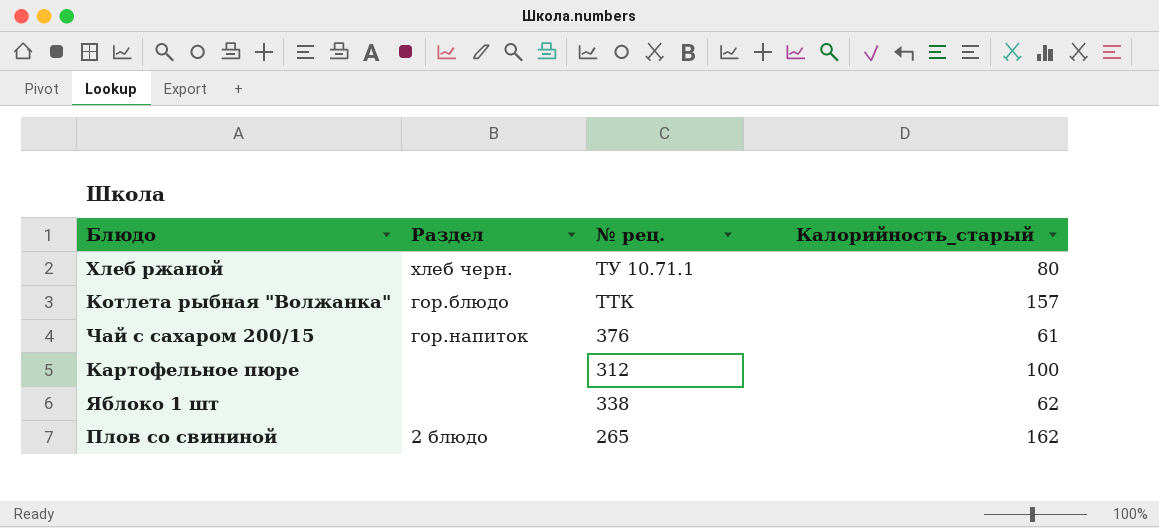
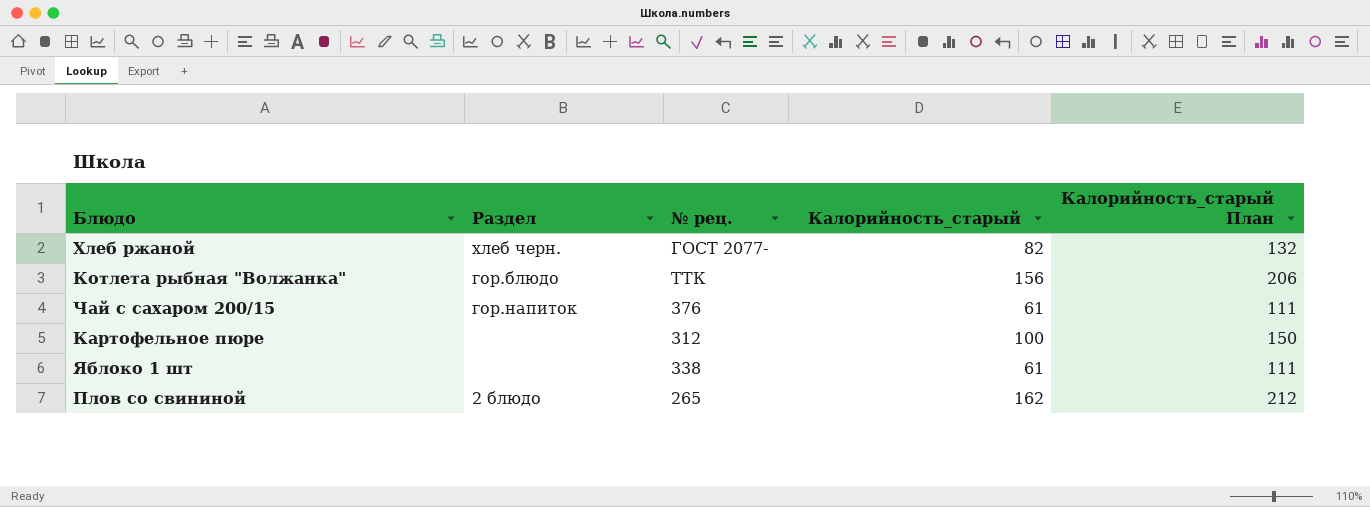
column Калорийность_старый План | formula: none -> [Калорийность_старый] + 50
Хлеб ржаной | № рец.: ТУ 10.71.1 -> ГОСТ 2077-
Хлеб ржаной | Калорийность_старый: 80 -> 82
Котлета рыбная "Волжанка" | Калорийность_старый: 157 -> 156
Яблоко 1 шт | Калорийность_старый: 62 -> 61

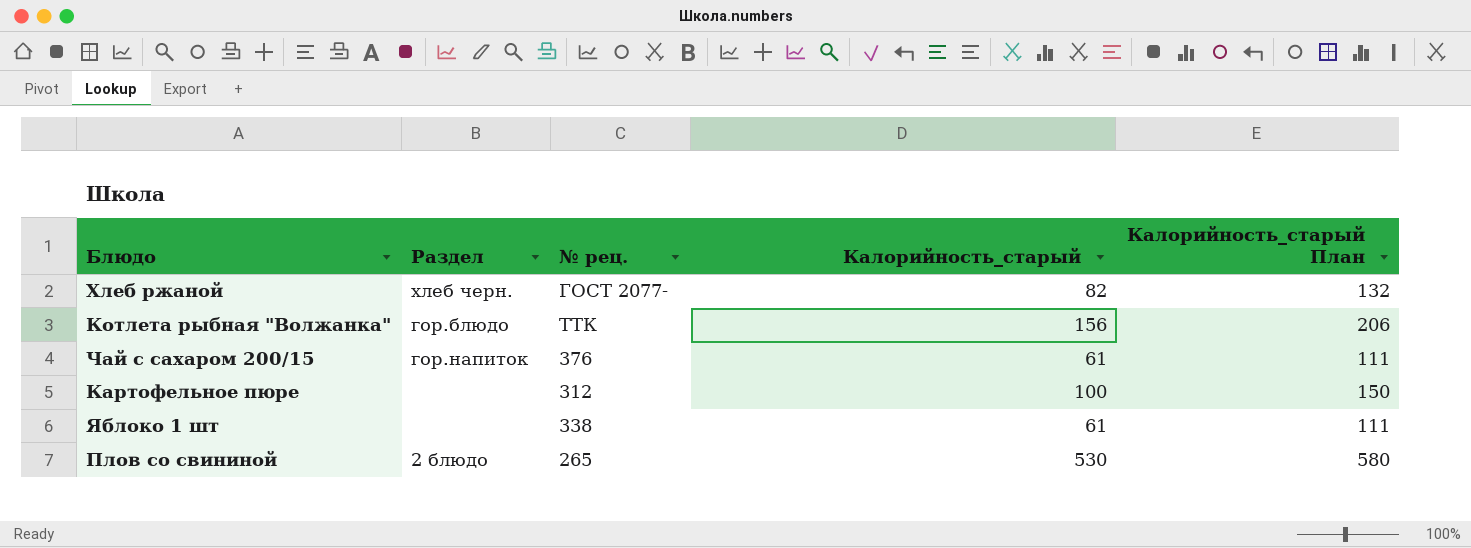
Плов со свининой | Калорийность_старый: 162 -> 530
Плов со свининой | Калорийность_старый План: 212 -> 580

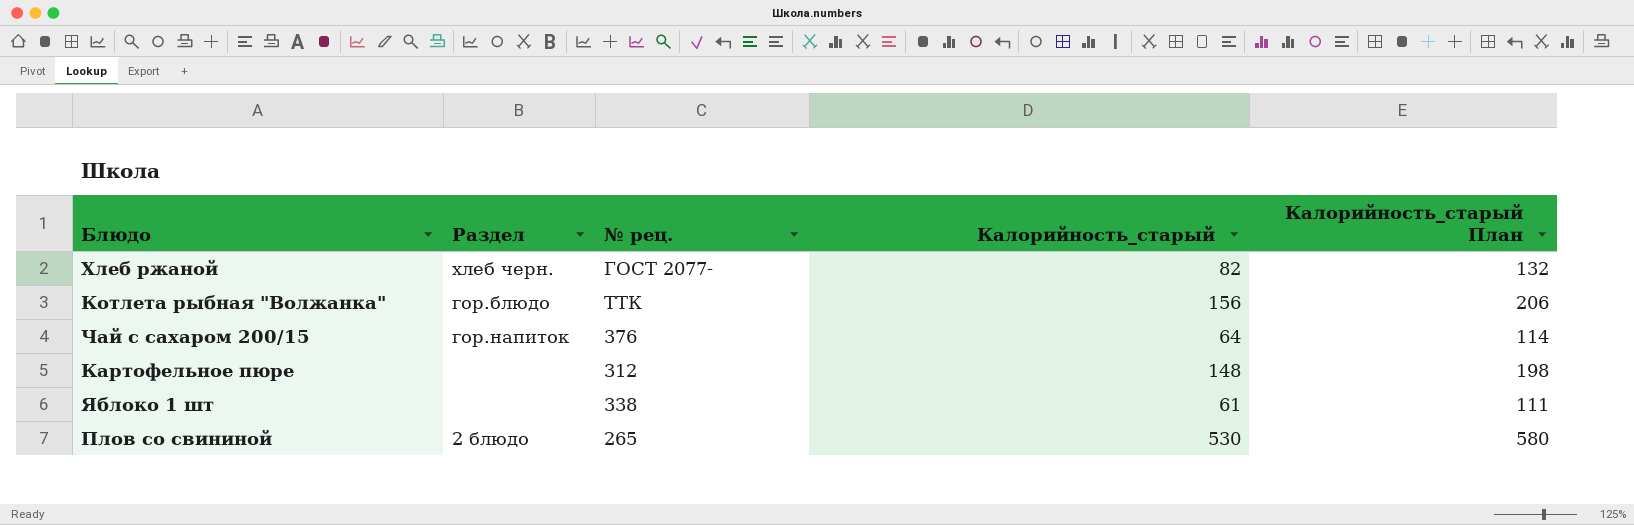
Чай с сахаром 200/15 | Калорийность_старый: 61 -> 64
Чай с сахаром 200/15 | Калорийность_старый План: 111 -> 114
Картофельное пюре | Калорийность_старый: 100 -> 148
Картофельное пюре | Калорийность_старый План: 150 -> 198

